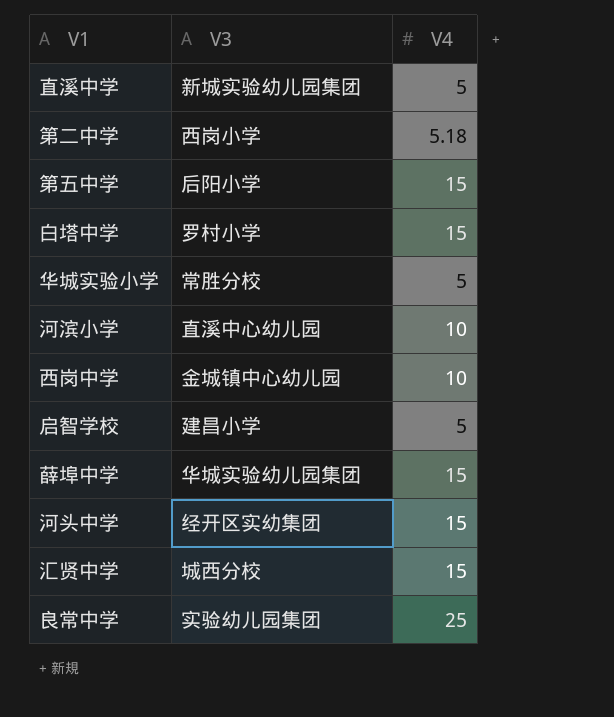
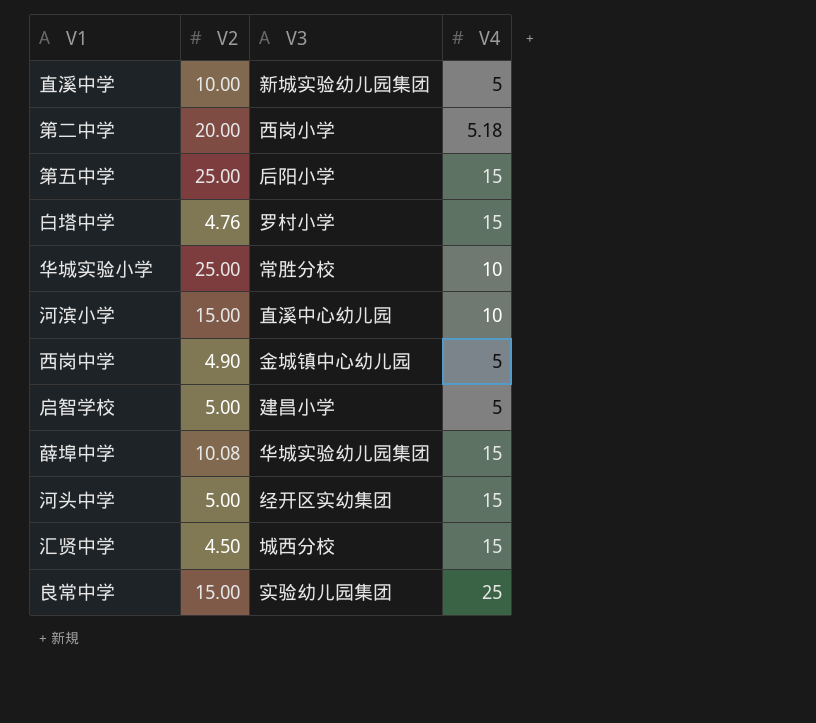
column V2 | position: none -> 2
华城实验小学 | V4: 5 -> 10
西岗中学 | V4: 10 -> 5

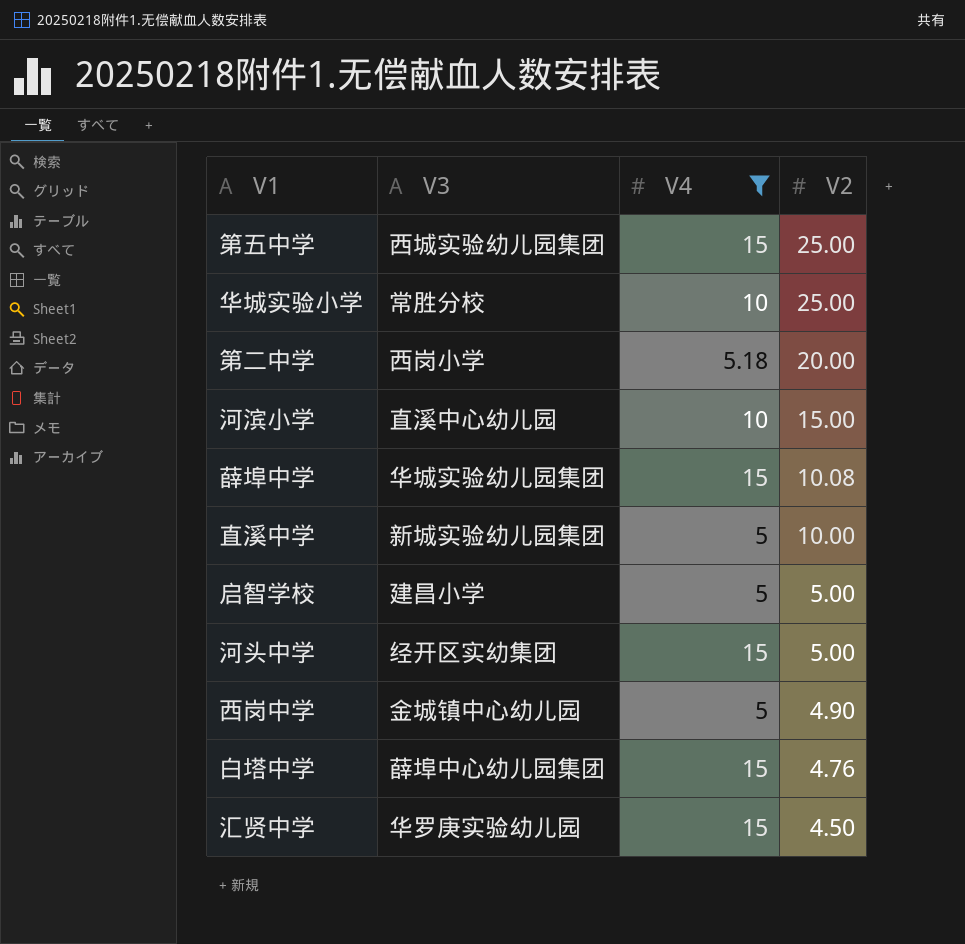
filter: none -> V4 != 25
row order: none -> V2 descending
column V2 | position: 2 -> 4
第五中学 | V3: 后阳小学 -> 西城实验幼儿园集团
白塔中学 | V3: 罗村小学 -> 薛埠中心幼儿园集团
汇贤中学 | V3: 城西分校 -> 华罗庚实验幼儿园

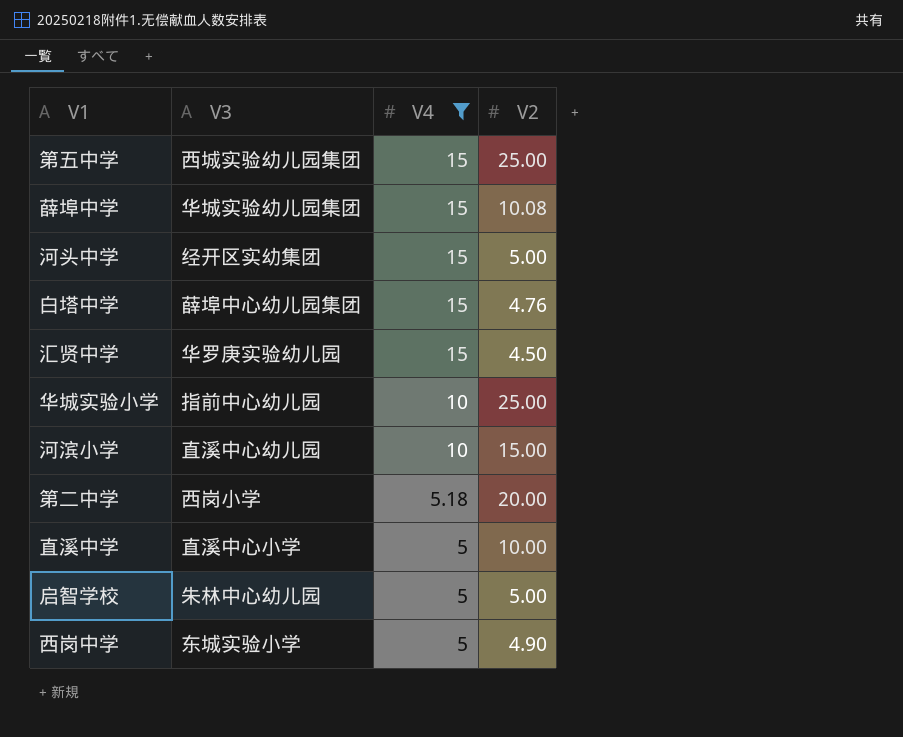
row order: V2 descending -> V4 descending
华城实验小学 | V3: 常胜分校 -> 指前中心幼儿园
直溪中学 | V3: 新城实验幼儿园集团 -> 直溪中心小学
启智学校 | V3: 建昌小学 -> 朱林中心幼儿园
西岗中学 | V3: 金城镇中心幼儿园 -> 东城实验小学

